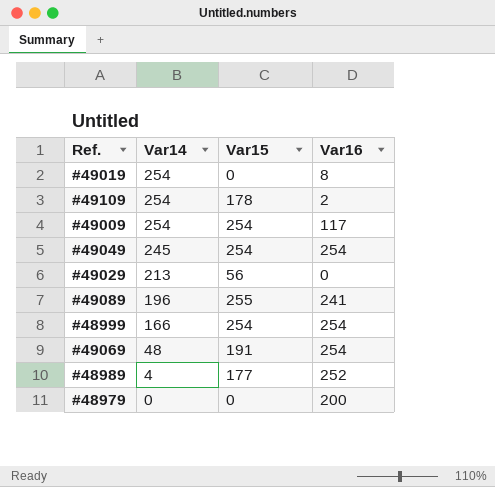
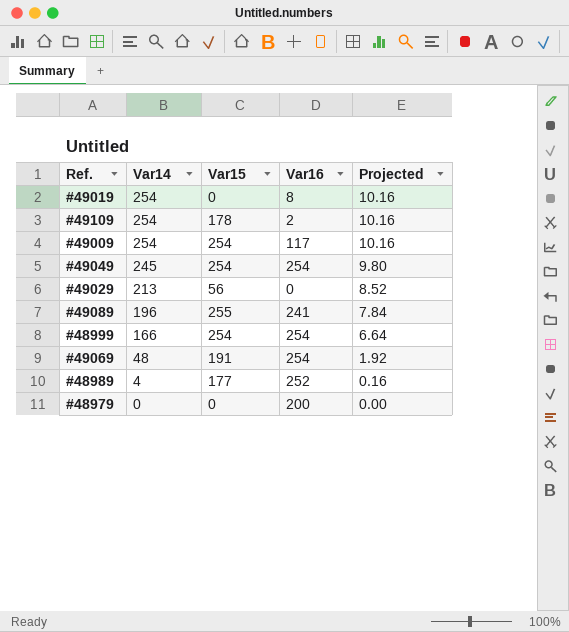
column Projected | formula: none -> [Var14] * 0.04

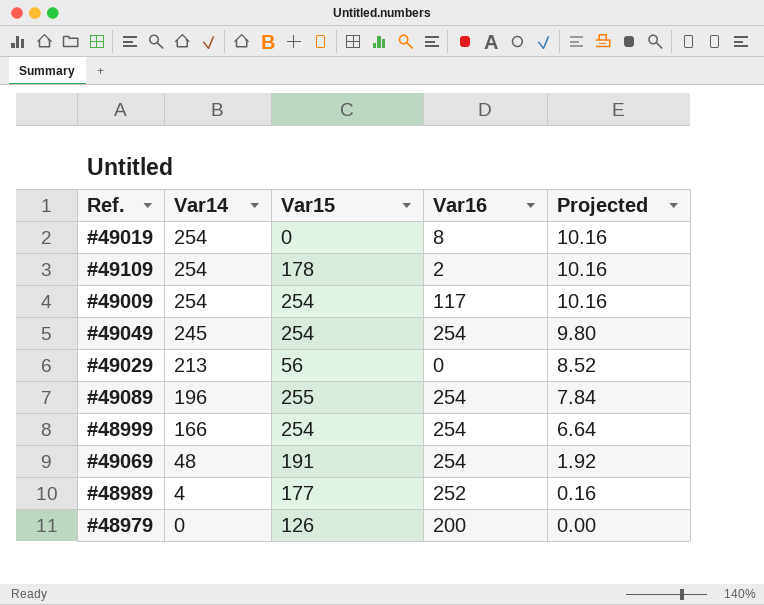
#49089 | Var16: 241 -> 254
#48979 | Var15: 0 -> 126

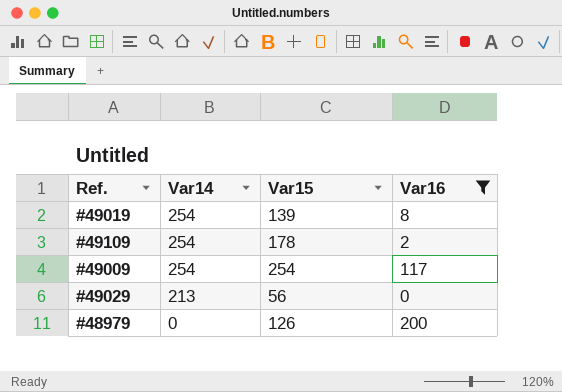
filter: none -> Var16 <= 200
column Projected | formula: [Var14] * 0.04 -> none
#49019 | Var15: 0 -> 139

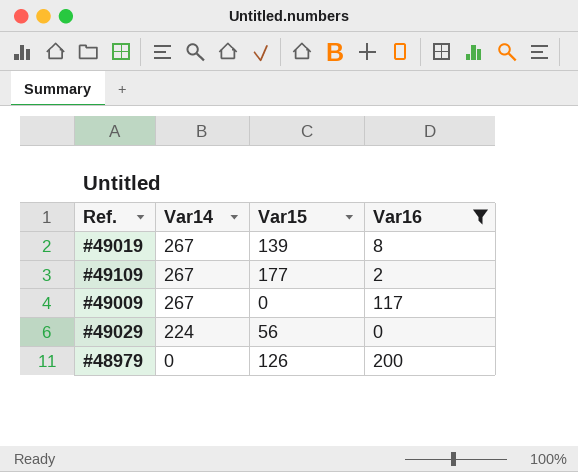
#49019 | Var14: 254 -> 267
#49109 | Var14: 254 -> 267
#49109 | Var15: 178 -> 177
#49009 | Var14: 254 -> 267
#49009 | Var15: 254 -> 0
#49029 | Var14: 213 -> 224

